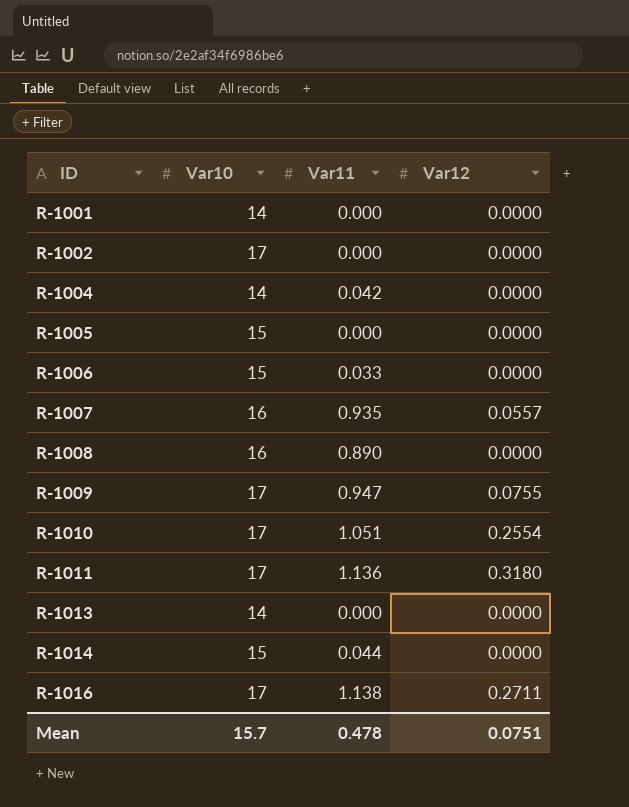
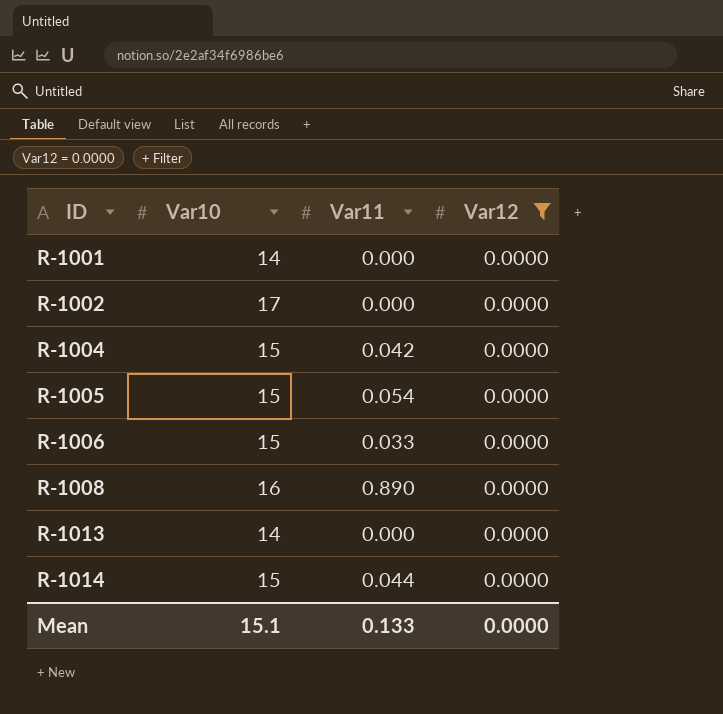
filter: none -> Var12 = 0.0000
R-1004 | Var10: 14 -> 15
R-1005 | Var11: 0.000 -> 0.054
Mean | Var10: 15.7 -> 15.1
Mean | Var11: 0.478 -> 0.133
Mean | Var12: 0.0751 -> 0.0000

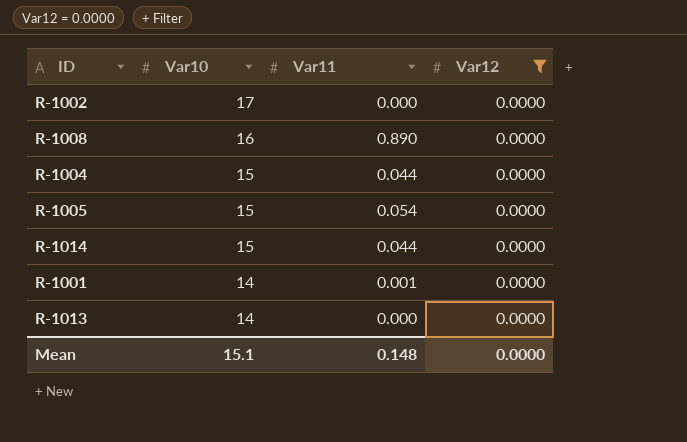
row order: ID ascending -> Var10 descending
row R-1006: 15 | 0.033 | 0.0000 -> none
R-1004 | Var11: 0.042 -> 0.044
R-1001 | Var11: 0.000 -> 0.001
Mean | Var11: 0.133 -> 0.148

